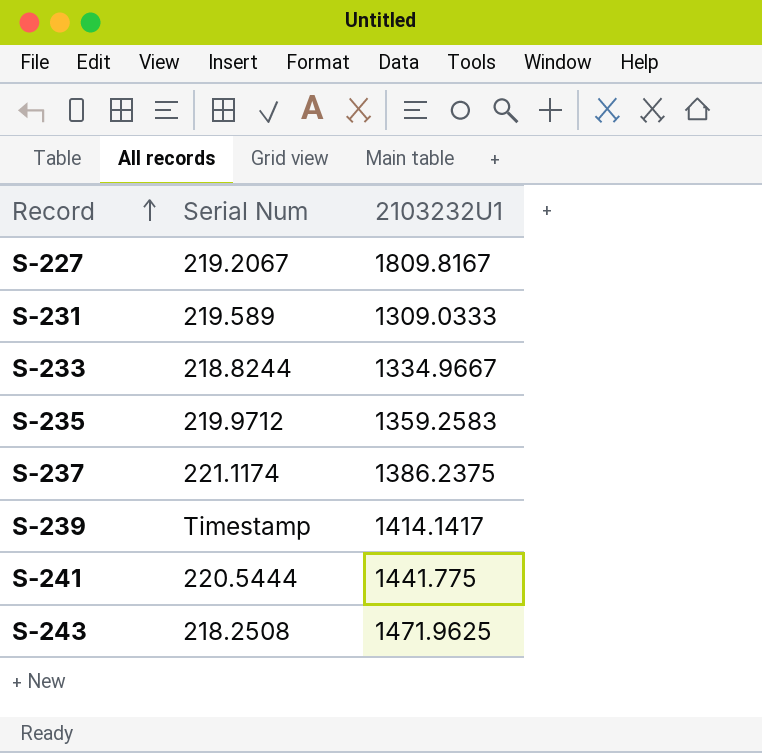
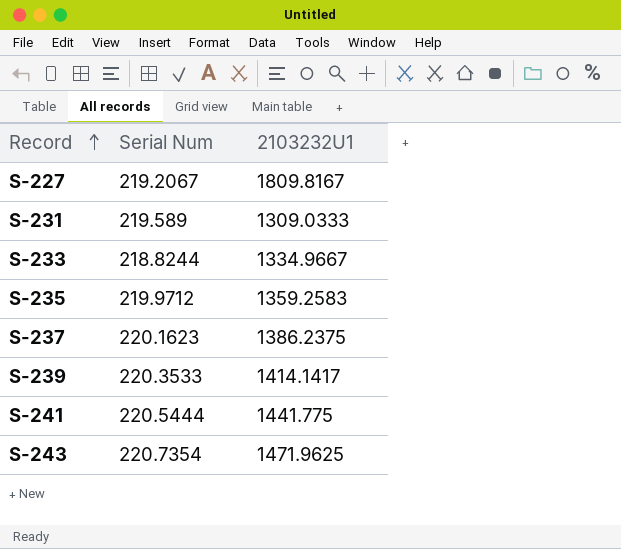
S-237 | Serial Num: 221.1174 -> 220.1623
S-239 | Serial Num: Timestamp -> 220.3533
S-243 | Serial Num: 218.2508 -> 220.7354

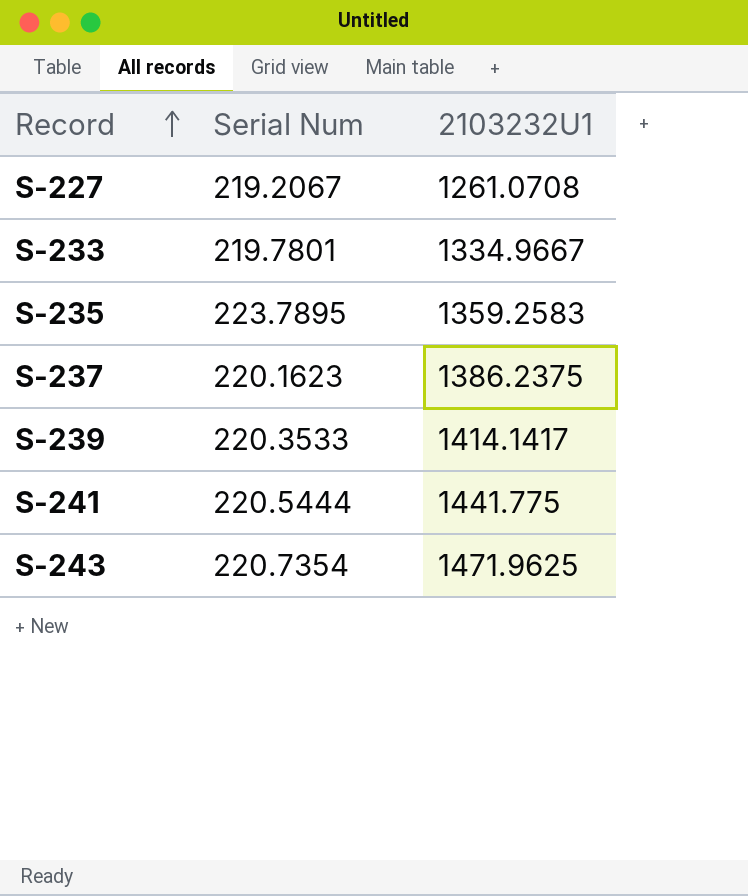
row S-231: 219.589 | 1309.0333 -> none
S-227 | 2103232U1: 1809.8167 -> 1261.0708
S-233 | Serial Num: 218.8244 -> 219.7801
S-235 | Serial Num: 219.9712 -> 223.7895

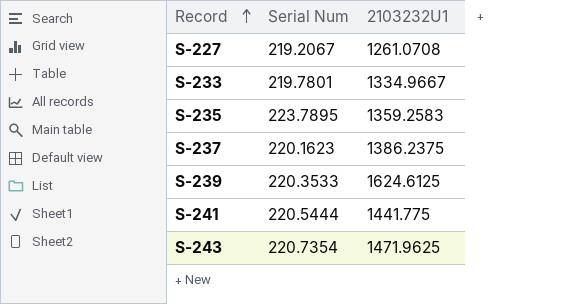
S-239 | 2103232U1: 1414.1417 -> 1624.6125

